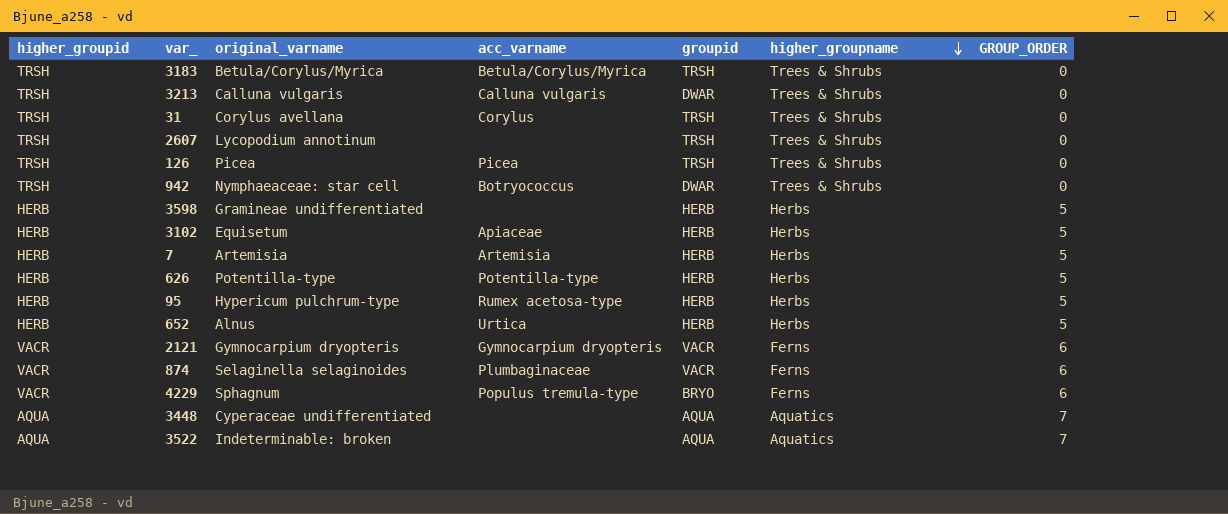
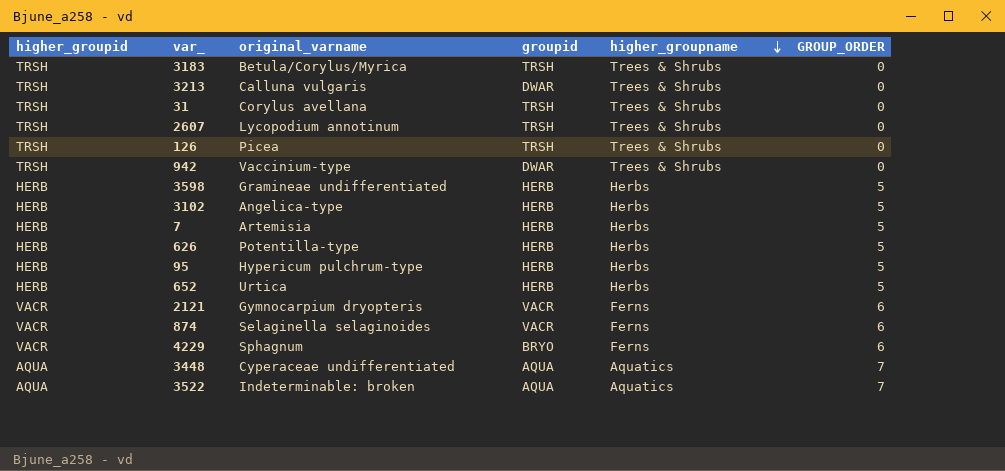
column acc_varname | position: 4 -> none
942 | original_varname: Nymphaeaceae: star cell -> Vaccinium-type
3102 | original_varname: Equisetum -> Angelica-type
652 | original_varname: Alnus -> Urtica

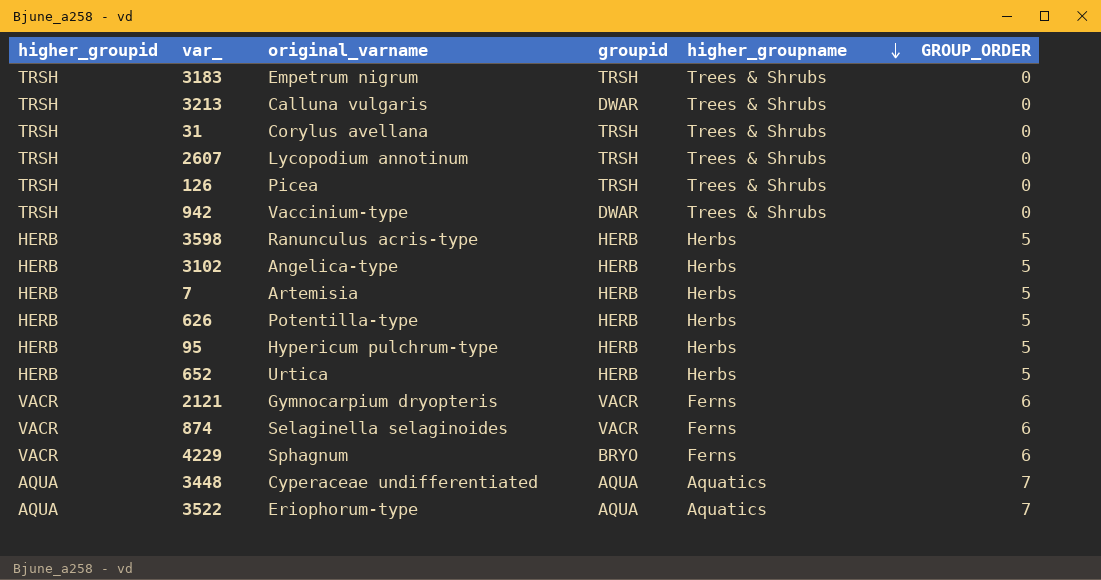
3183 | original_varname: Betula/Corylus/Myrica -> Empetrum nigrum
3598 | original_varname: Gramineae undifferentiated -> Ranunculus acris-type
3522 | original_varname: Indeterminable: broken -> Eriophorum-type

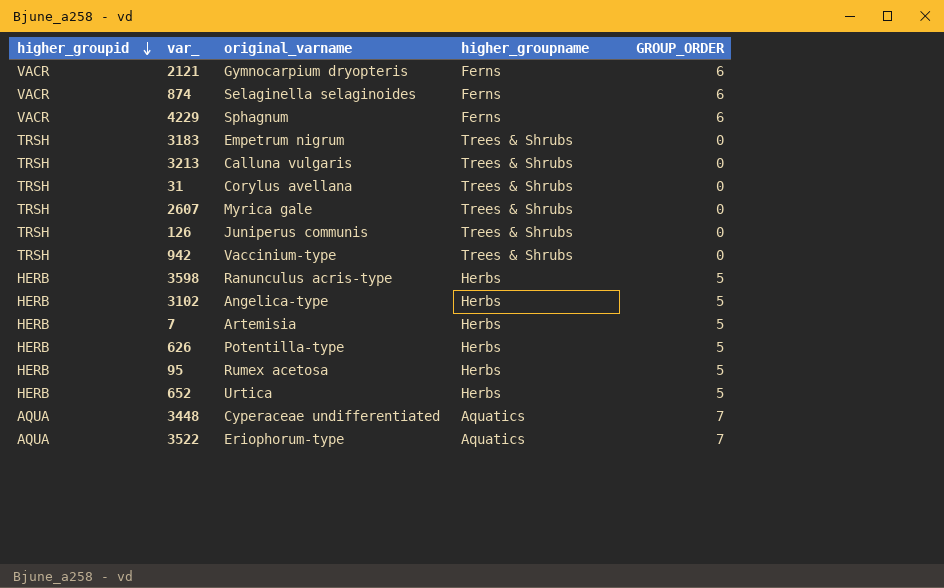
row order: higher_groupname descending -> higher_groupid descending
column groupid | position: 4 -> none
2607 | original_varname: Lycopodium annotinum -> Myrica gale
126 | original_varname: Picea -> Juniperus communis
95 | original_varname: Hypericum pulchrum-type -> Rumex acetosa

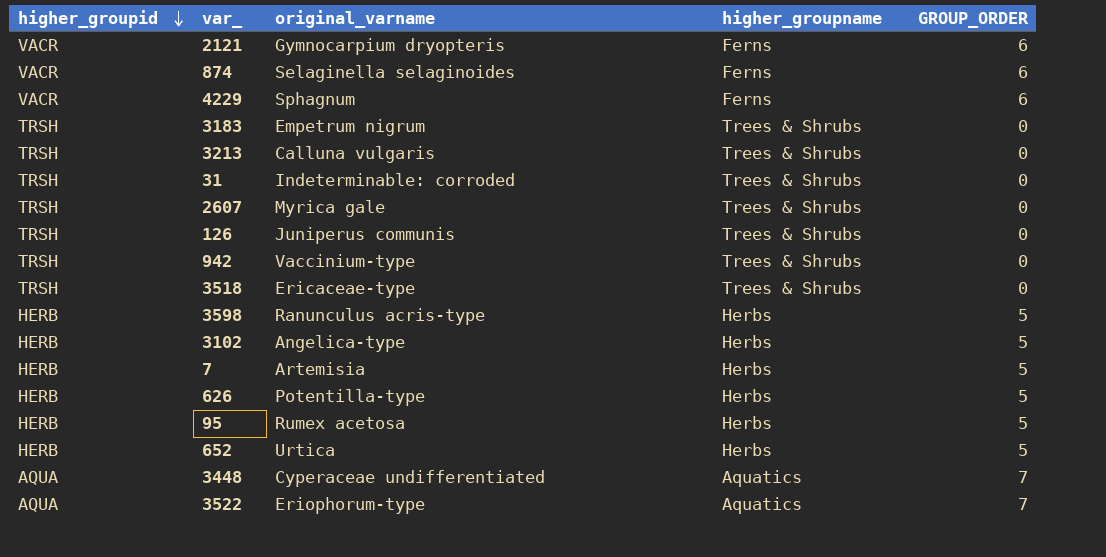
31 | original_varname: Corylus avellana -> Indeterminable: corroded
row 3518: none -> TRSH | Ericaceae-type | Trees & Shrubs | 0

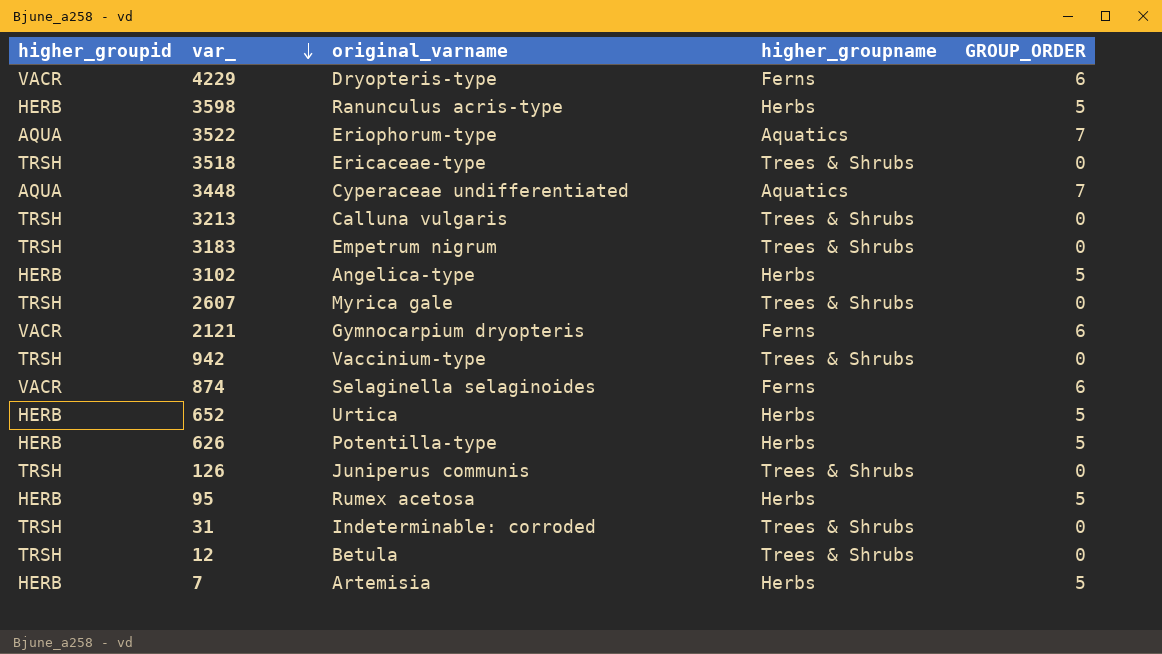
row order: higher_groupid descending -> var_ descending
4229 | original_varname: Sphagnum -> Dryopteris-type
row 12: none -> TRSH | Betula | Trees & Shrubs | 0

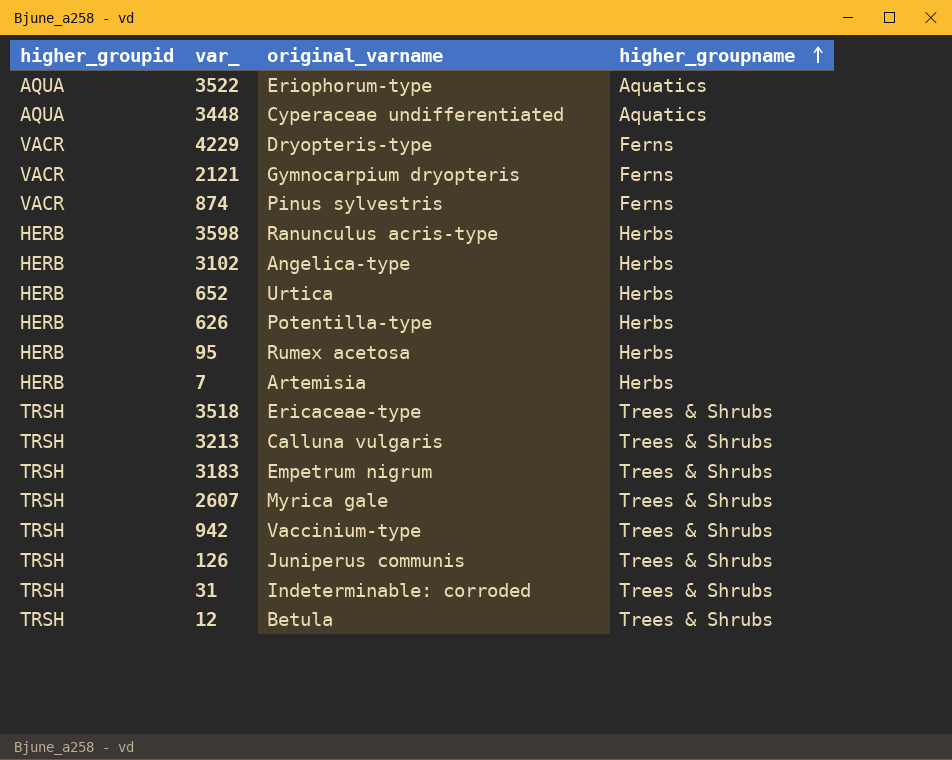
row order: var_ descending -> higher_groupname ascending
column GROUP_ORDER | position: 5 -> none
874 | original_varname: Selaginella selaginoides -> Pinus sylvestris

